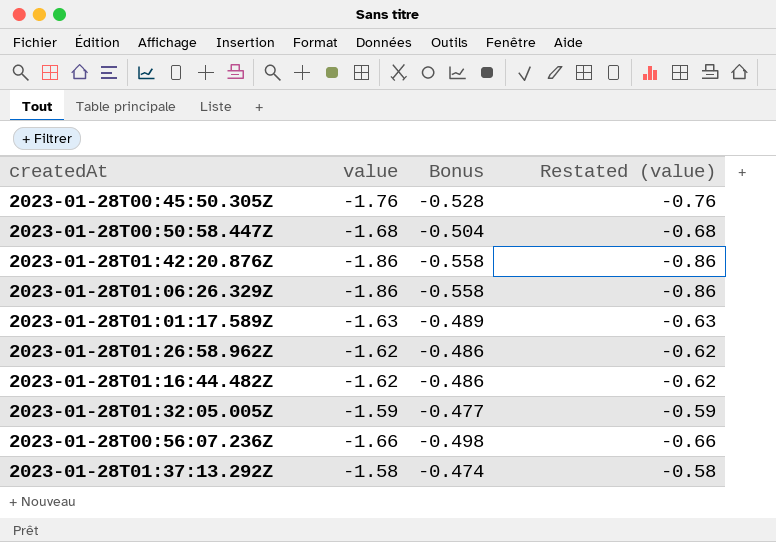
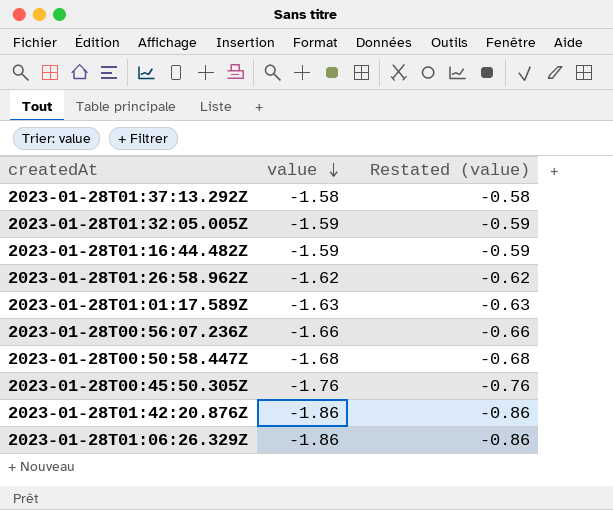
row order: none -> value descending
column Bonus | formula: [value] * 0.3 -> none
2023-01-28T01:16:44.482Z | value: -1.62 -> -1.59
2023-01-28T01:16:44.482Z | Restated (value): -0.62 -> -0.59

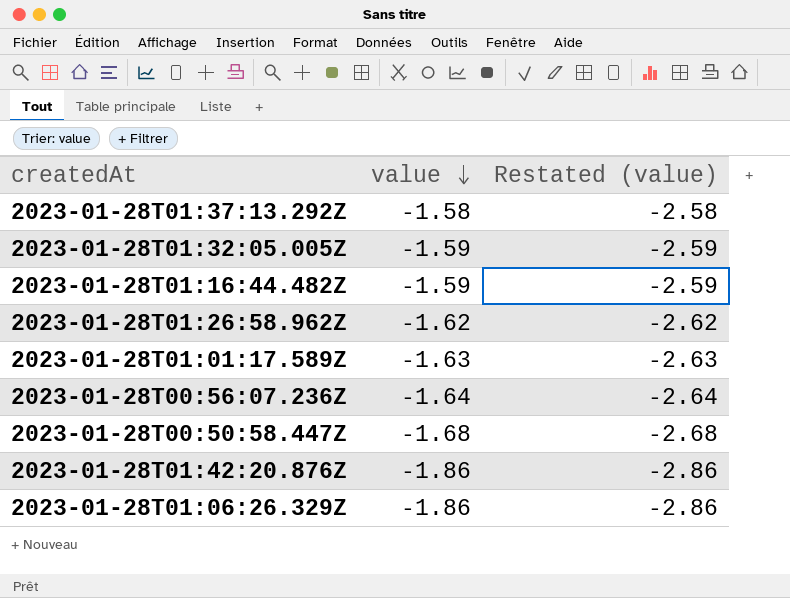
column Restated (value) | formula: [value] + 1 -> [value] - 1
row 2023-01-28T00:45:50.305Z: -1.76 | -0.76 -> none
2023-01-28T00:56:07.236Z | value: -1.66 -> -1.64

